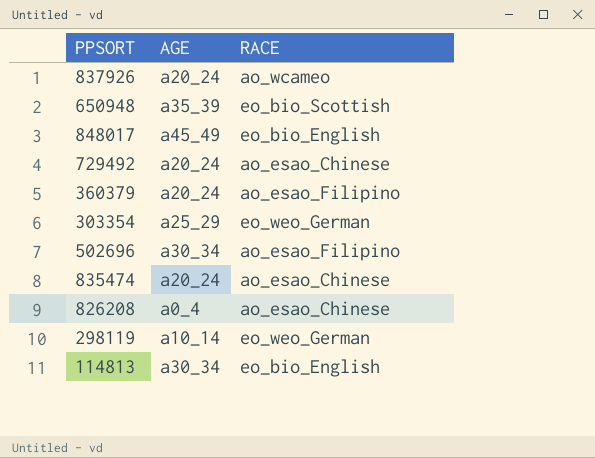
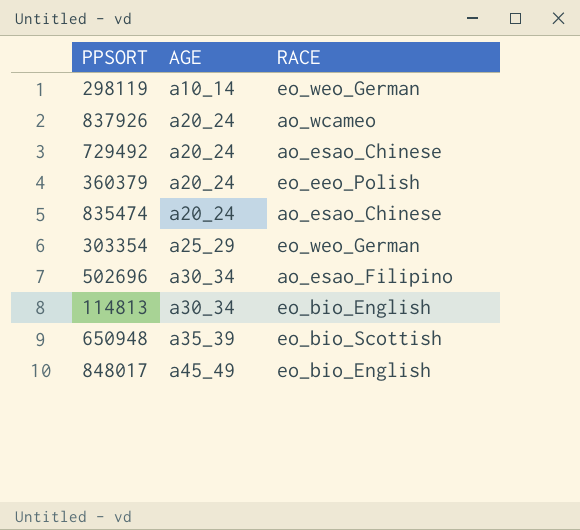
row order: none -> AGE ascending
row 826208: a0_4 | ao_esao_Chinese -> none
360379 | RACE: ao_esao_Filipino -> eo_eeo_Polish

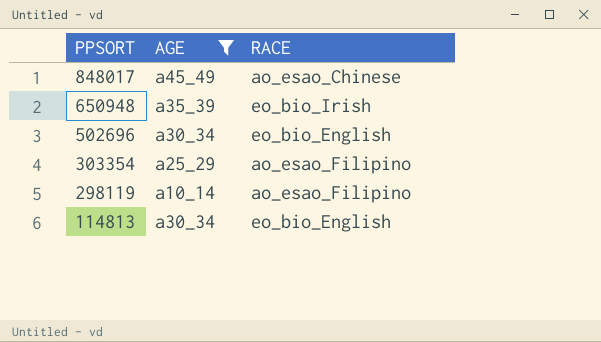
filter: none -> AGE != a20_24
row order: AGE ascending -> PPSORT descending
848017 | RACE: eo_bio_English -> ao_esao_Chinese
650948 | RACE: eo_bio_Scottish -> eo_bio_Irish
502696 | RACE: ao_esao_Filipino -> eo_bio_English
303354 | RACE: eo_weo_German -> ao_esao_Filipino
298119 | RACE: eo_weo_German -> ao_esao_Filipino

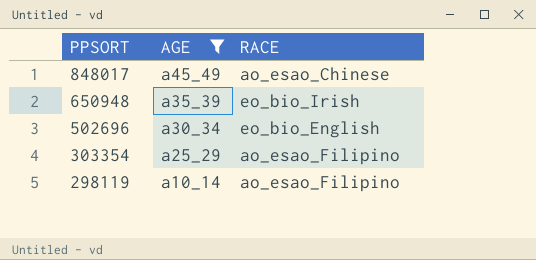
row 114813: a30_34 | eo_bio_English -> none

